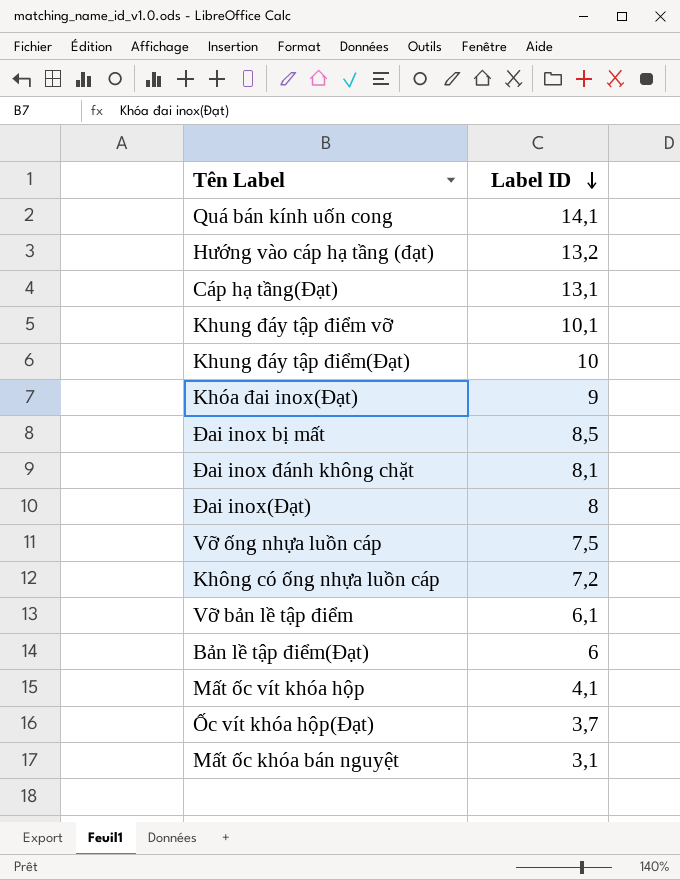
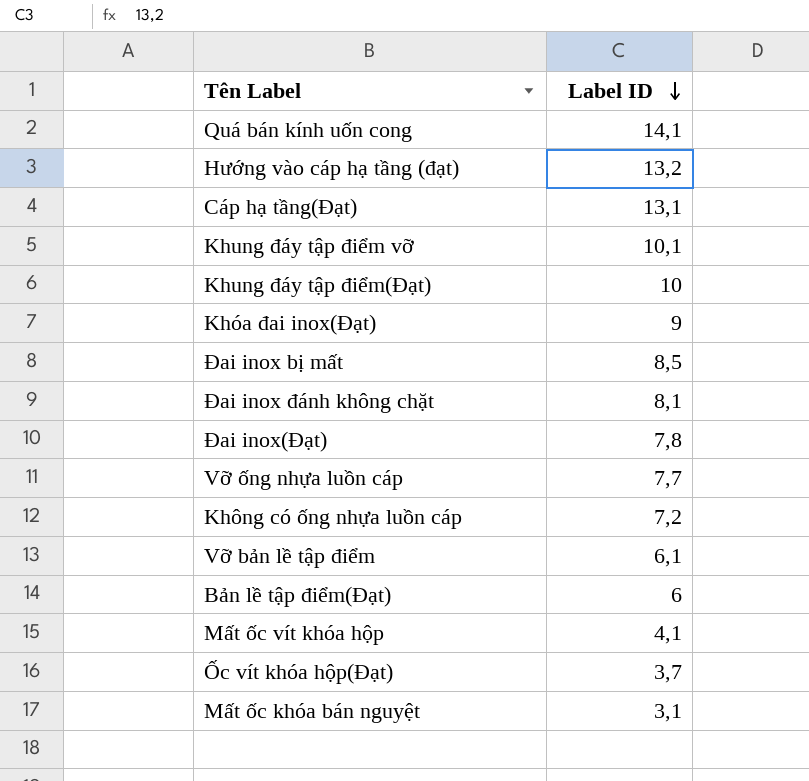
Đai inox(Đạt) | Label ID: 8 -> 7,8
Vỡ ống nhựa luồn cáp | Label ID: 7,5 -> 7,7

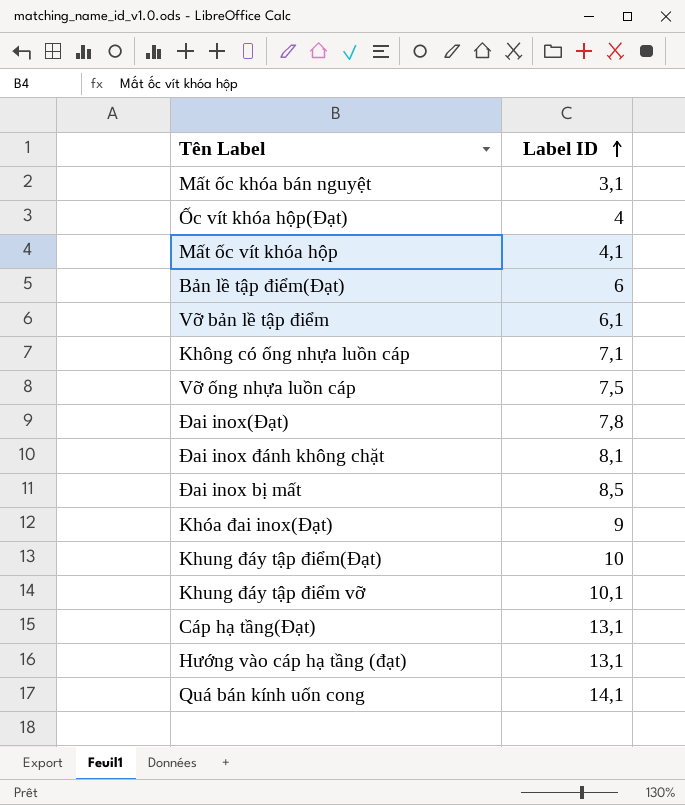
row order: Label ID descending -> Label ID ascending
Ốc vít khóa hộp(Đạt) | Label ID: 3,7 -> 4
Không có ống nhựa luồn cáp | Label ID: 7,2 -> 7,1
Vỡ ống nhựa luồn cáp | Label ID: 7,7 -> 7,5
Hướng vào cáp hạ tầng (đạt) | Label ID: 13,2 -> 13,1

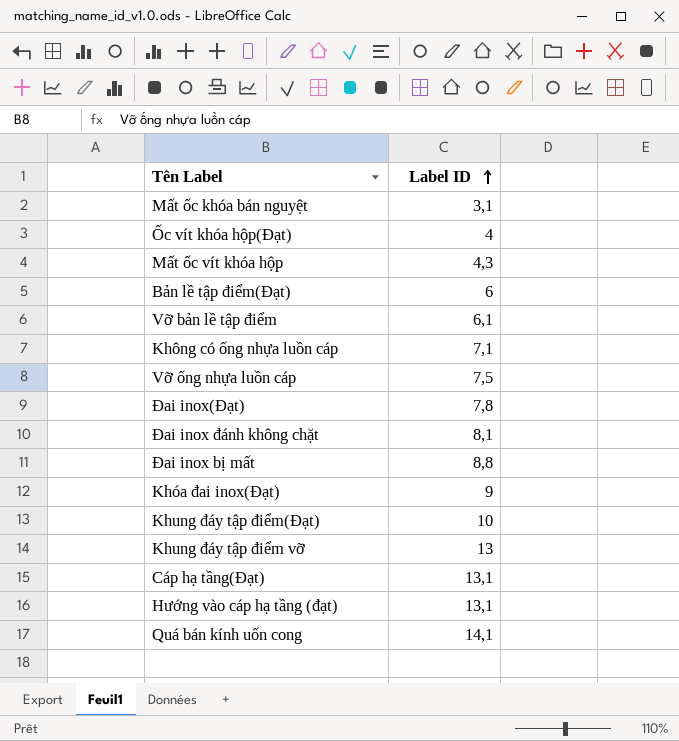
Mất ốc vít khóa hộp | Label ID: 4,1 -> 4,3
Đai inox bị mất | Label ID: 8,5 -> 8,8
Khung đáy tập điểm vỡ | Label ID: 10,1 -> 13

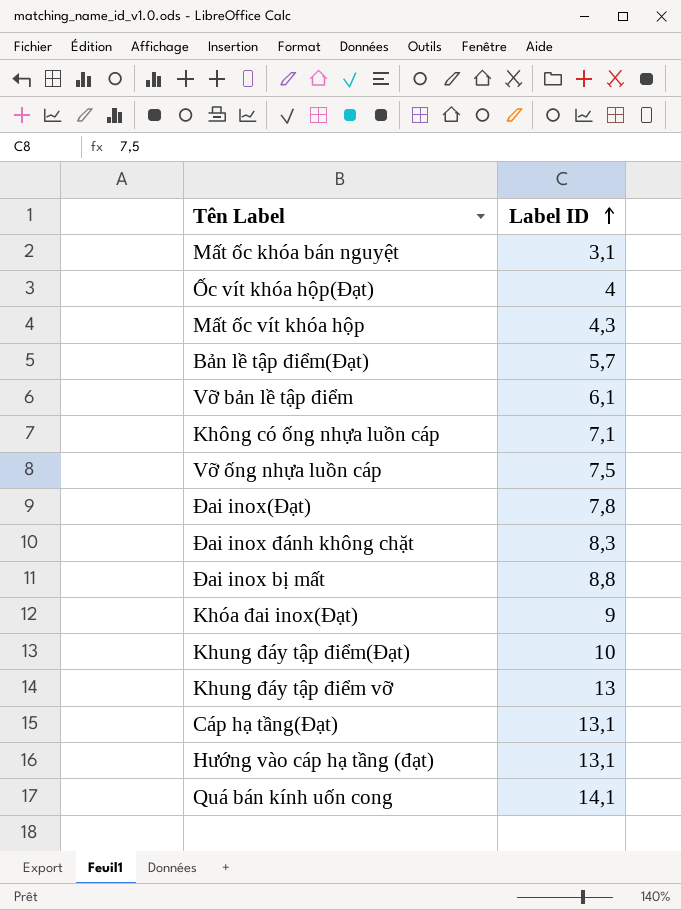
Bản lề tập điểm(Đạt) | Label ID: 6 -> 5,7
Đai inox đánh không chặt | Label ID: 8,1 -> 8,3

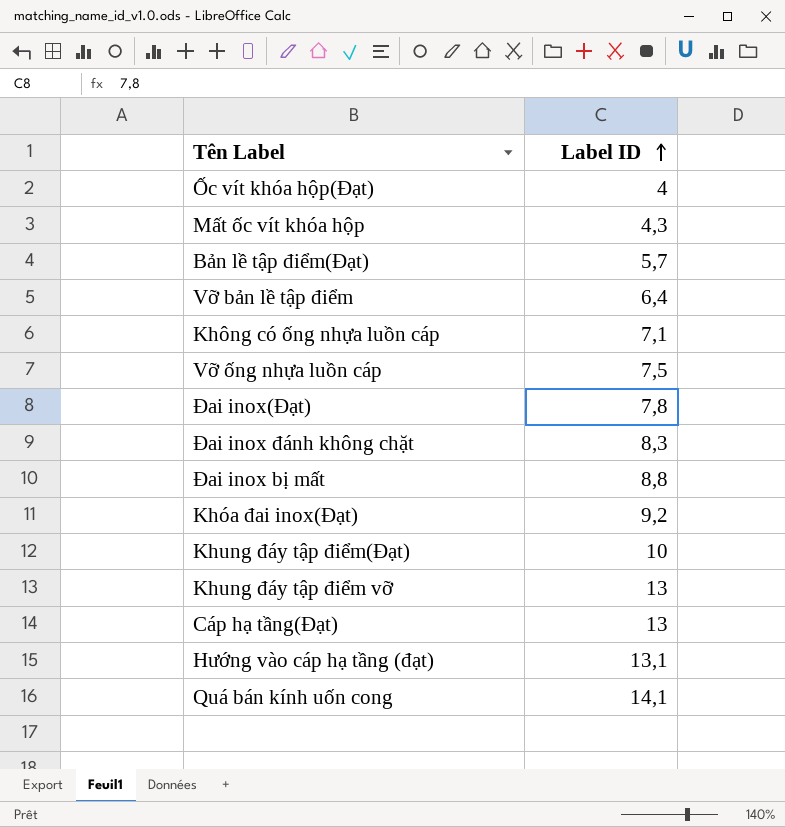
row Mất ốc khóa bán nguyệt: 3,1 -> none
Vỡ bản lề tập điểm | Label ID: 6,1 -> 6,4
Khóa đai inox(Đạt) | Label ID: 9 -> 9,2
Cáp hạ tầng(Đạt) | Label ID: 13,1 -> 13

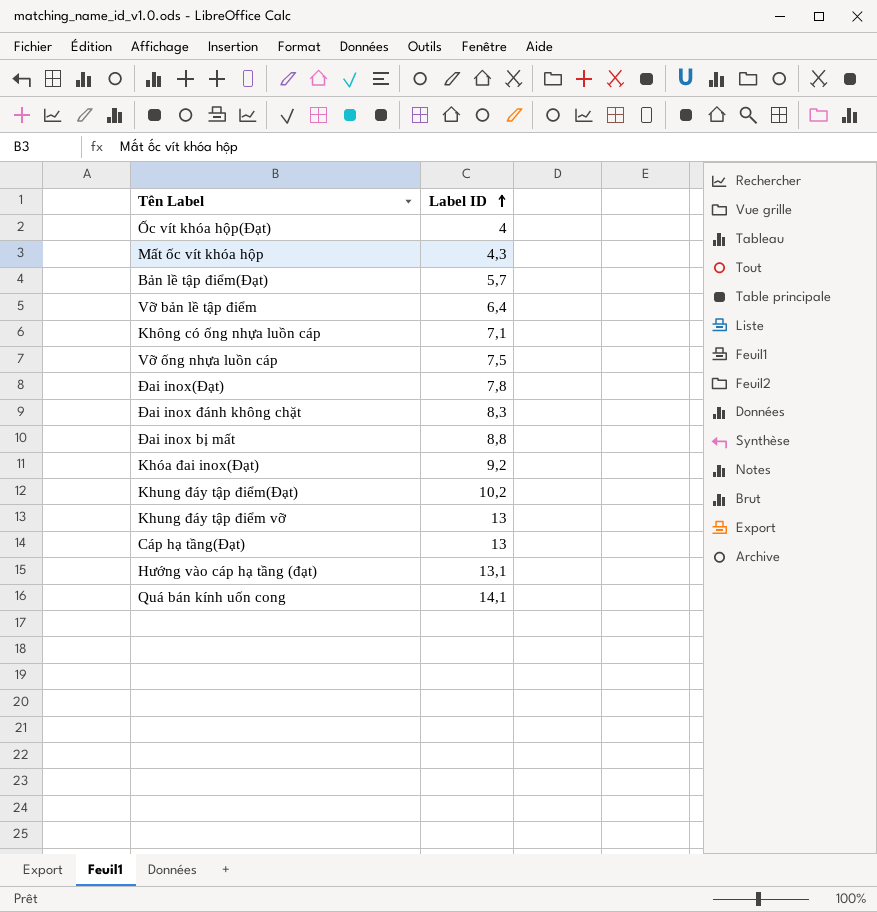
Khung đáy tập điểm(Đạt) | Label ID: 10 -> 10,2

